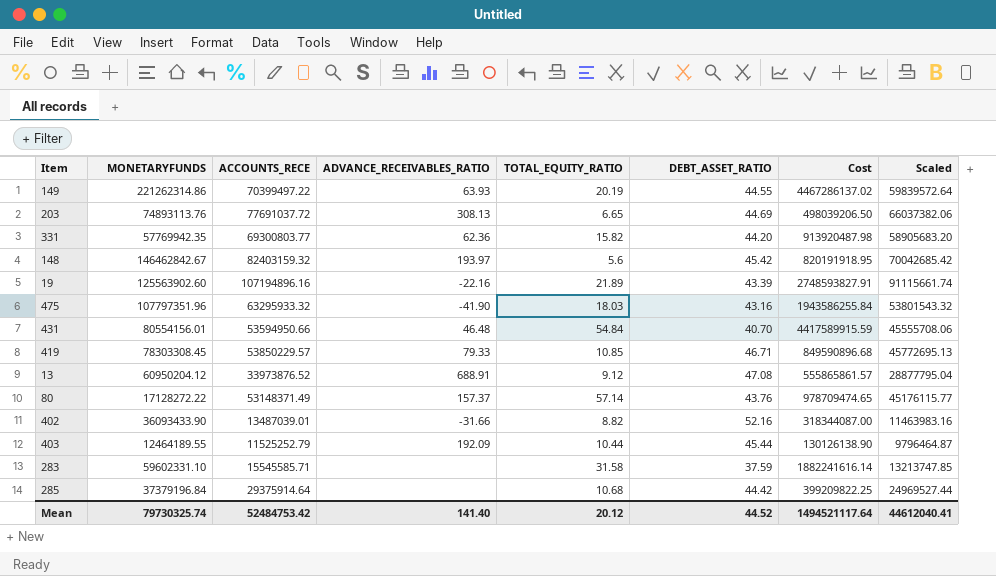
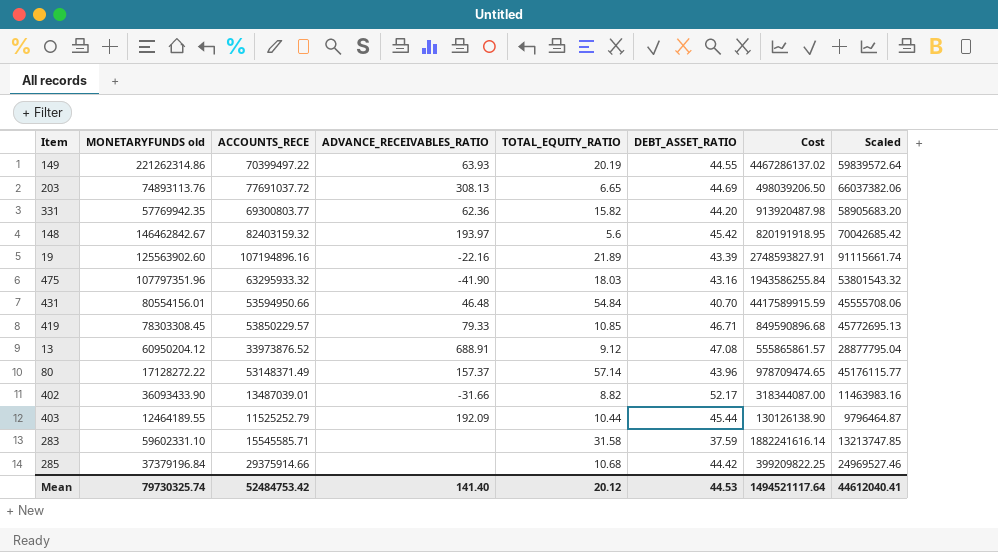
column name: MONETARYFUNDS -> MONETARYFUNDS old
80 | DEBT_ASSET_RATIO: 43.76 -> 43.96
402 | DEBT_ASSET_RATIO: 52.16 -> 52.17
285 | ACCOUNTS_RECE: 29375914.64 -> 29375914.66
285 | Scaled: 24969527.44 -> 24969527.46
Mean | DEBT_ASSET_RATIO: 44.52 -> 44.53

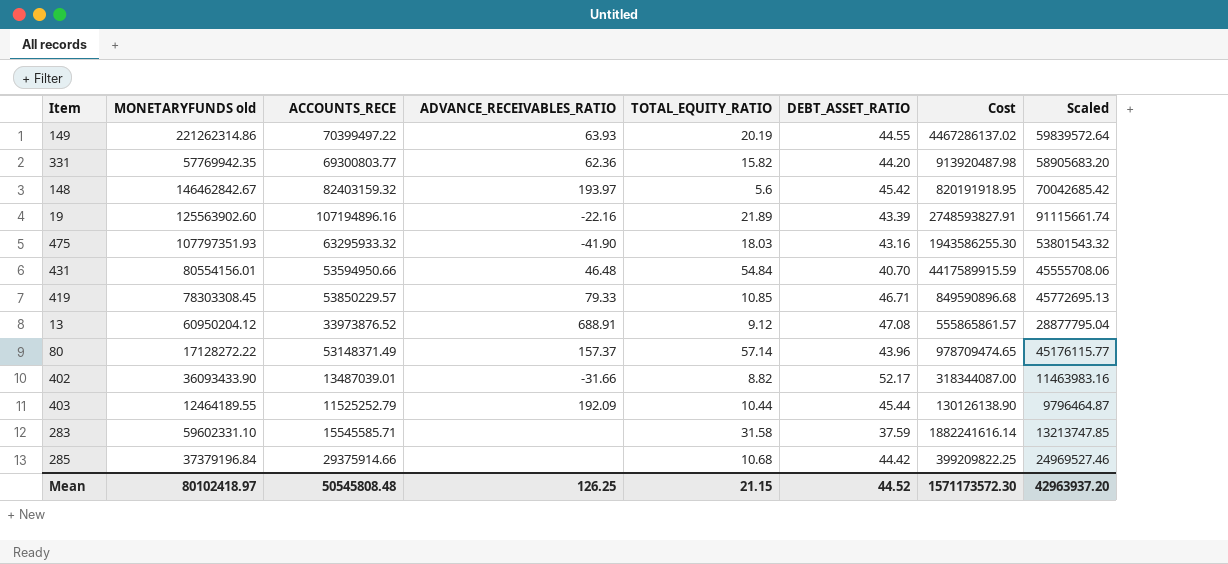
row 203: 74893113.76 | 77691037.72 | 308.13 | 6.65 | 44.69 | 498039206.50 | 66037382.06 -> none
475 | MONETARYFUNDS old: 107797351.96 -> 107797351.93
475 | Cost: 1943586255.84 -> 1943586255.30
Mean | MONETARYFUNDS old: 79730325.74 -> 80102418.97
Mean | ACCOUNTS_RECE: 52484753.42 -> 50545808.48
Mean | ADVANCE_RECEIVABLES_RATIO: 141.40 -> 126.25
Mean | TOTAL_EQUITY_RATIO: 20.12 -> 21.15
Mean | DEBT_ASSET_RATIO: 44.53 -> 44.52
Mean | Cost: 1494521117.64 -> 1571173572.30
Mean | Scaled: 44612040.41 -> 42963937.20

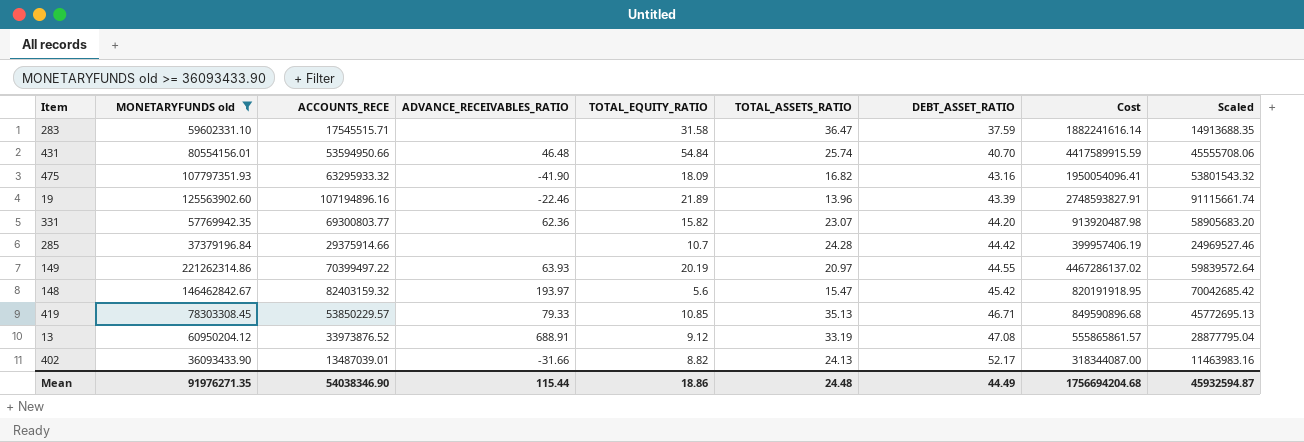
filter: none -> MONETARYFUNDS old >= 36093433.90
row order: none -> DEBT_ASSET_RATIO ascending
column TOTAL_ASSETS_RATIO | position: none -> 6
283 | ACCOUNTS_RECE: 15545585.71 -> 17545515.71
283 | Scaled: 13213747.85 -> 14913688.35
475 | TOTAL_EQUITY_RATIO: 18.03 -> 18.09
475 | Cost: 1943586255.30 -> 1950054096.41
19 | ADVANCE_RECEIVABLES_RATIO: -22.16 -> -22.46
285 | TOTAL_EQUITY_RATIO: 10.68 -> 10.7
285 | Cost: 399209822.25 -> 399957406.19
Mean | MONETARYFUNDS old: 80102418.97 -> 91976271.35
Mean | ACCOUNTS_RECE: 50545808.48 -> 54038346.90
Mean | ADVANCE_RECEIVABLES_RATIO: 126.25 -> 115.44
Mean | TOTAL_EQUITY_RATIO: 21.15 -> 18.86
Mean | DEBT_ASSET_RATIO: 44.52 -> 44.49
Mean | Cost: 1571173572.30 -> 1756694204.68
Mean | Scaled: 42963937.20 -> 45932594.87

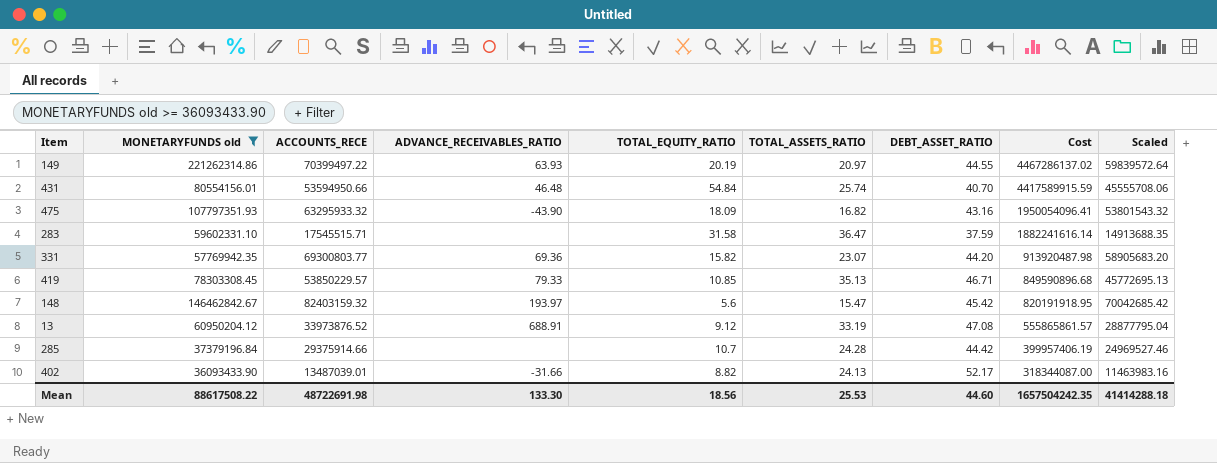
row order: DEBT_ASSET_RATIO ascending -> Cost descending
row 19: 125563902.60 | 107194896.16 | -22.46 | 21.89 | 13.96 | 43.39 | 2748593827.91 | 91115661.74 -> none
475 | ADVANCE_RECEIVABLES_RATIO: -41.90 -> -43.90
331 | ADVANCE_RECEIVABLES_RATIO: 62.36 -> 69.36
Mean | MONETARYFUNDS old: 91976271.35 -> 88617508.22
Mean | ACCOUNTS_RECE: 54038346.90 -> 48722691.98
Mean | ADVANCE_RECEIVABLES_RATIO: 115.44 -> 133.30
Mean | TOTAL_EQUITY_RATIO: 18.86 -> 18.56
Mean | TOTAL_ASSETS_RATIO: 24.48 -> 25.53
Mean | DEBT_ASSET_RATIO: 44.49 -> 44.60
Mean | Cost: 1756694204.68 -> 1657504242.35
Mean | Scaled: 45932594.87 -> 41414288.18

